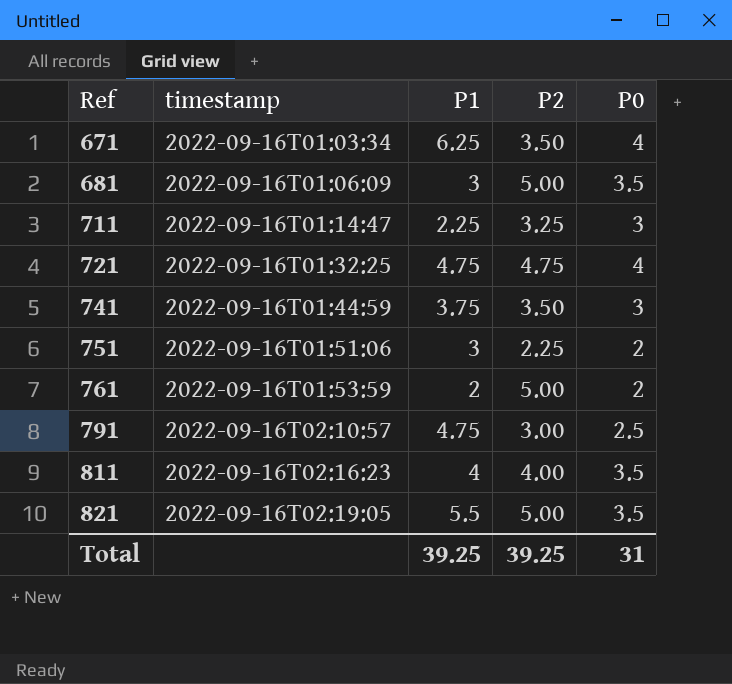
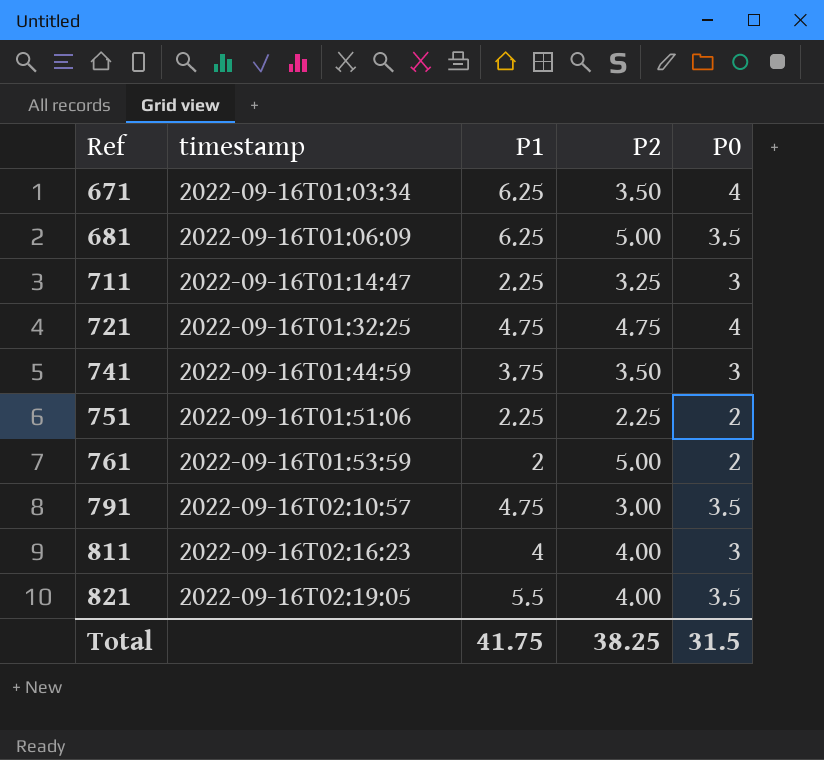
681 | P1: 3 -> 6.25
751 | P1: 3 -> 2.25
791 | P0: 2.5 -> 3.5
811 | P0: 3.5 -> 3
821 | P2: 5.00 -> 4.00
Total | P1: 39.25 -> 41.75
Total | P2: 39.25 -> 38.25
Total | P0: 31 -> 31.5

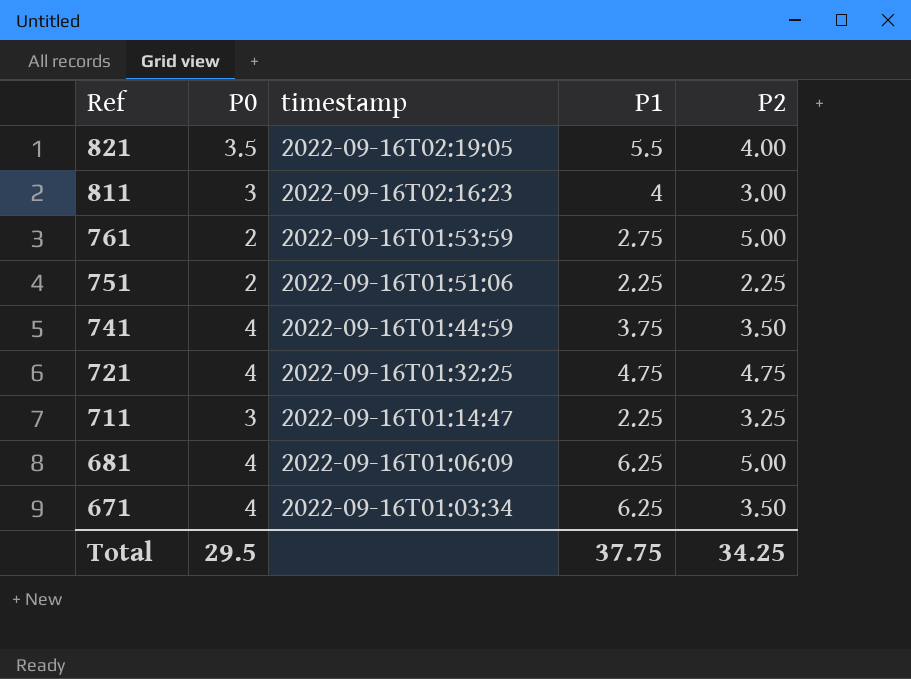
row order: Ref ascending -> Ref descending
column P0 | position: 5 -> 2
row 791: 2022-09-16T02:10:57 | 4.75 | 3.00 | 3.5 -> none
811 | P2: 4.00 -> 3.00
761 | P1: 2 -> 2.75
741 | P0: 3 -> 4
681 | P0: 3.5 -> 4
Total | P0: 31.5 -> 29.5
Total | P1: 41.75 -> 37.75
Total | P2: 38.25 -> 34.25

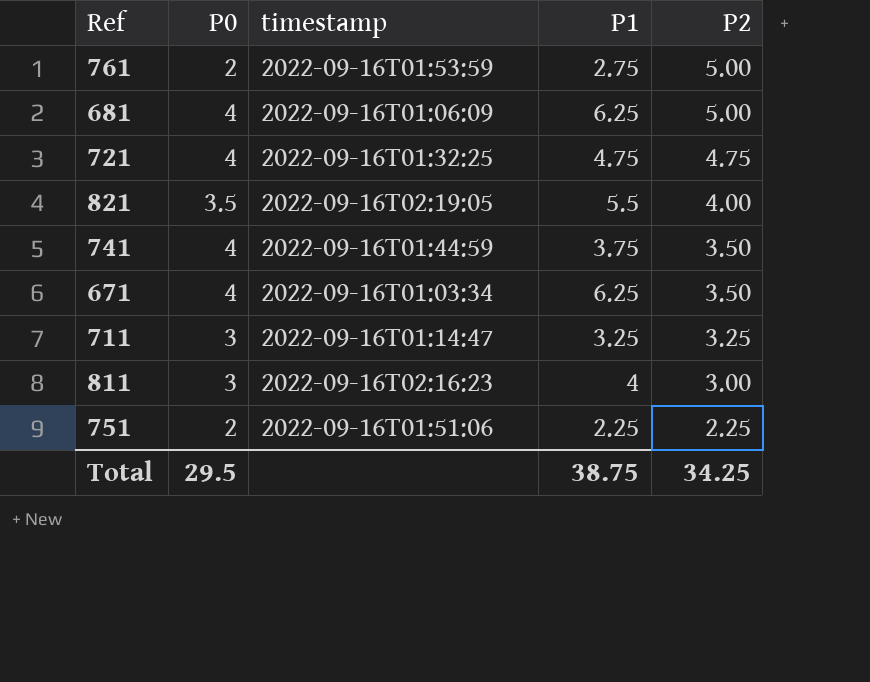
row order: Ref descending -> P2 descending
711 | P1: 2.25 -> 3.25
Total | P1: 37.75 -> 38.75

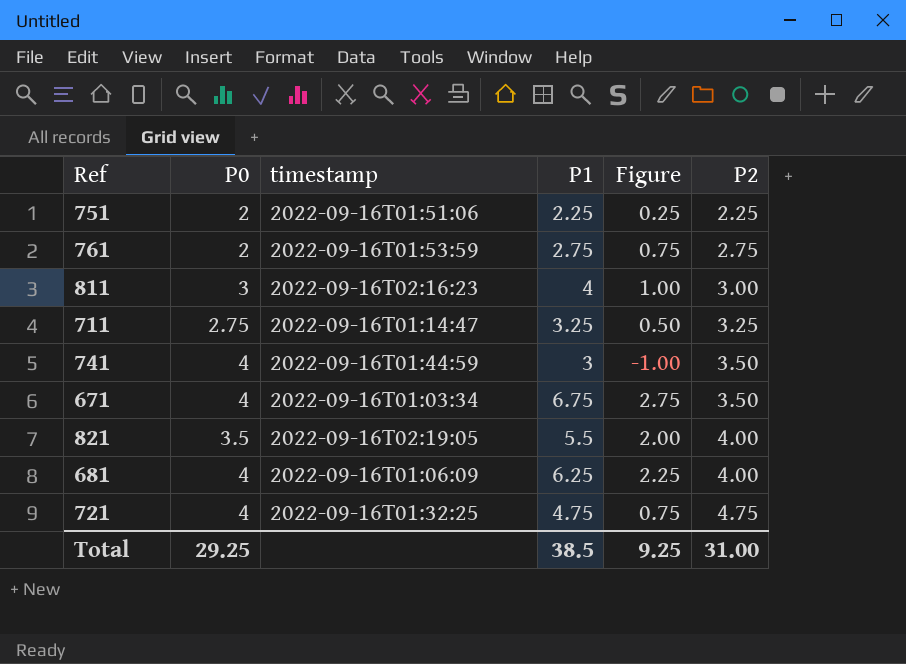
row order: P2 descending -> P2 ascending
column Figure | formula: none -> [P1] - [P0]
761 | P2: 5.00 -> 2.75
711 | P0: 3 -> 2.75
741 | P1: 3.75 -> 3
671 | P1: 6.25 -> 6.75
681 | P2: 5.00 -> 4.00
Total | P0: 29.5 -> 29.25
Total | P1: 38.75 -> 38.5
Total | P2: 34.25 -> 31.00

